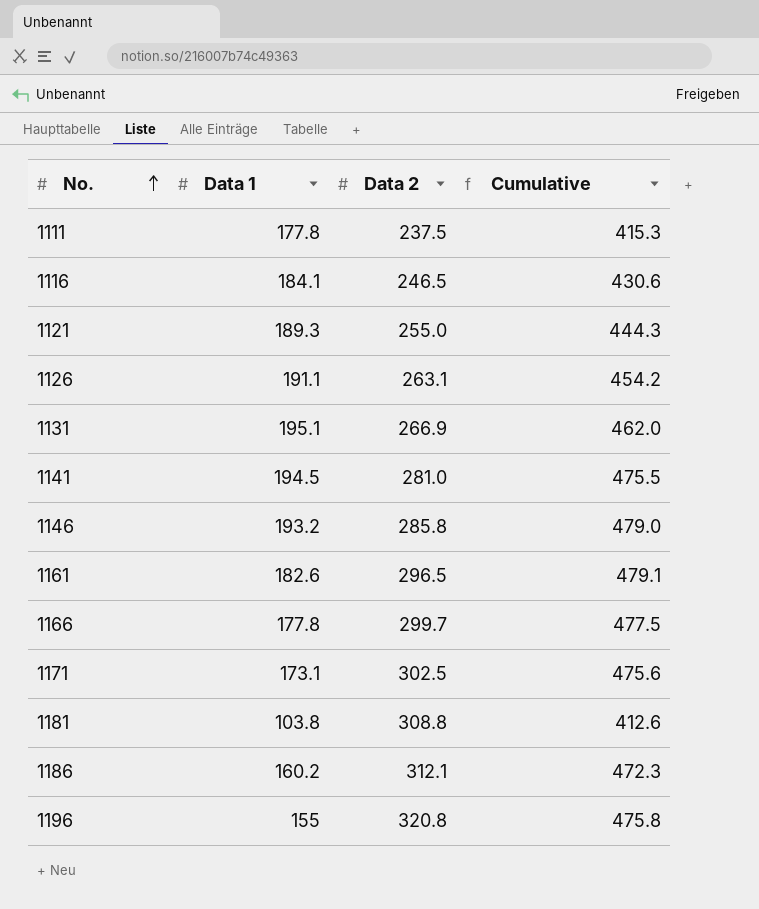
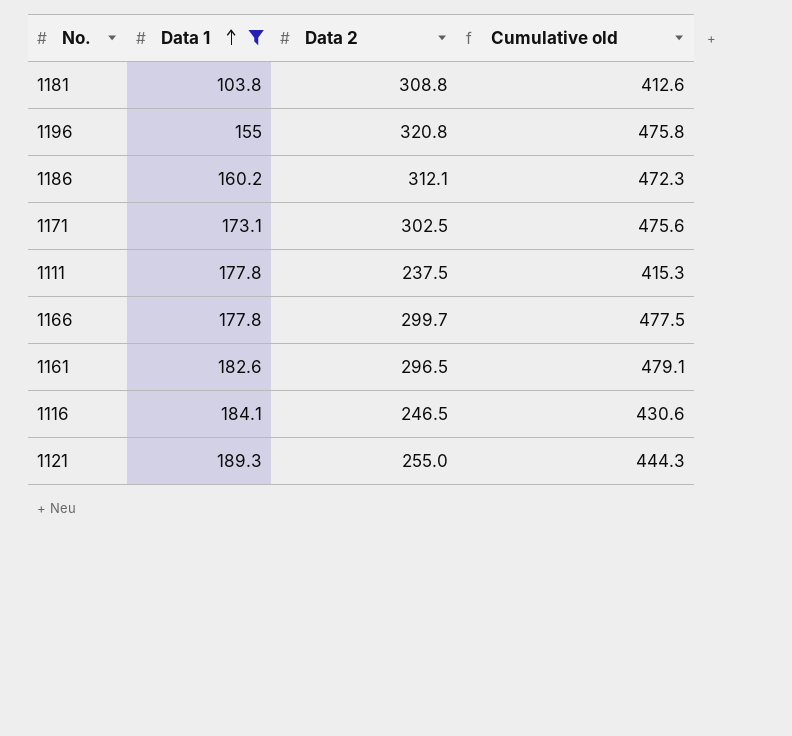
filter: none -> Data 1 <= 189.3
row order: No. ascending -> Data 1 ascending
column name: Cumulative -> Cumulative old

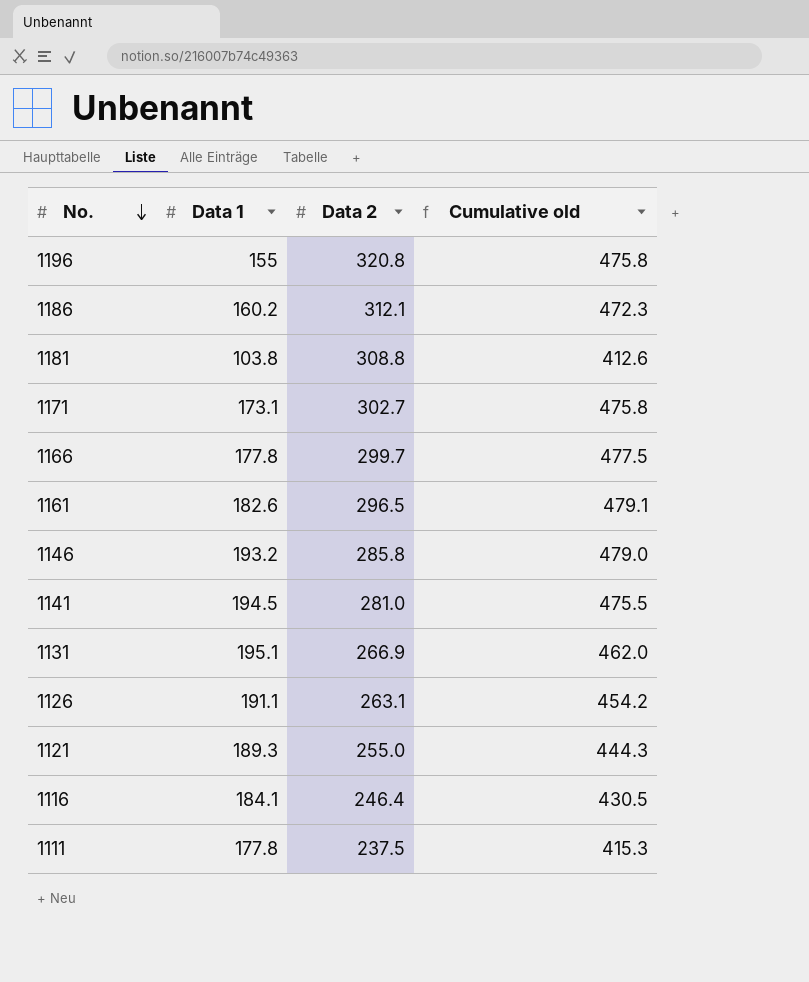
filter: Data 1 <= 189.3 -> none
row order: Data 1 ascending -> No. descending
1171 | Data 2: 302.5 -> 302.7
1171 | Cumulative old: 475.6 -> 475.8
1116 | Data 2: 246.5 -> 246.4
1116 | Cumulative old: 430.6 -> 430.5

